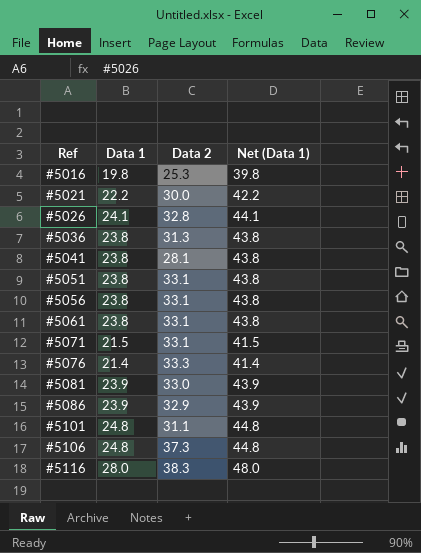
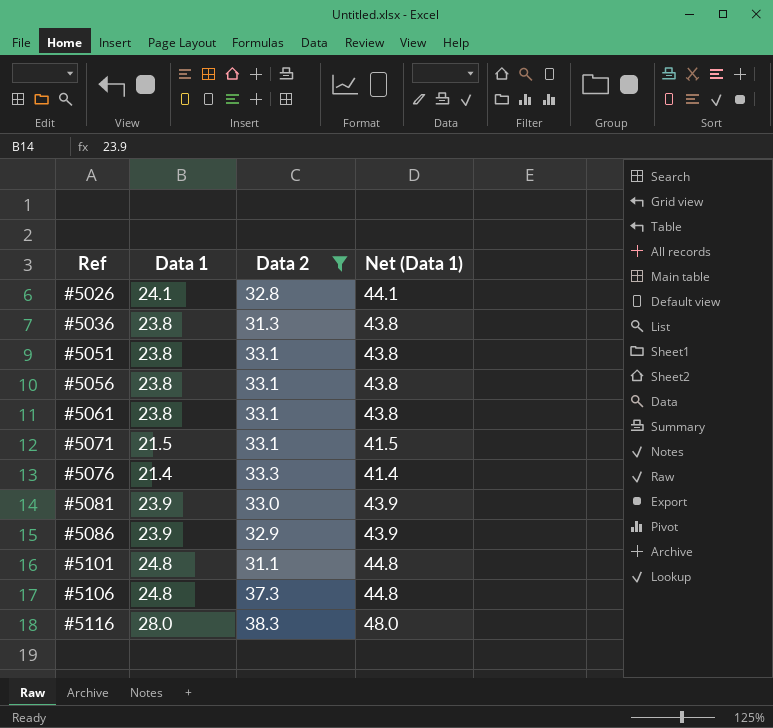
filter: none -> Data 2 >= 31.1

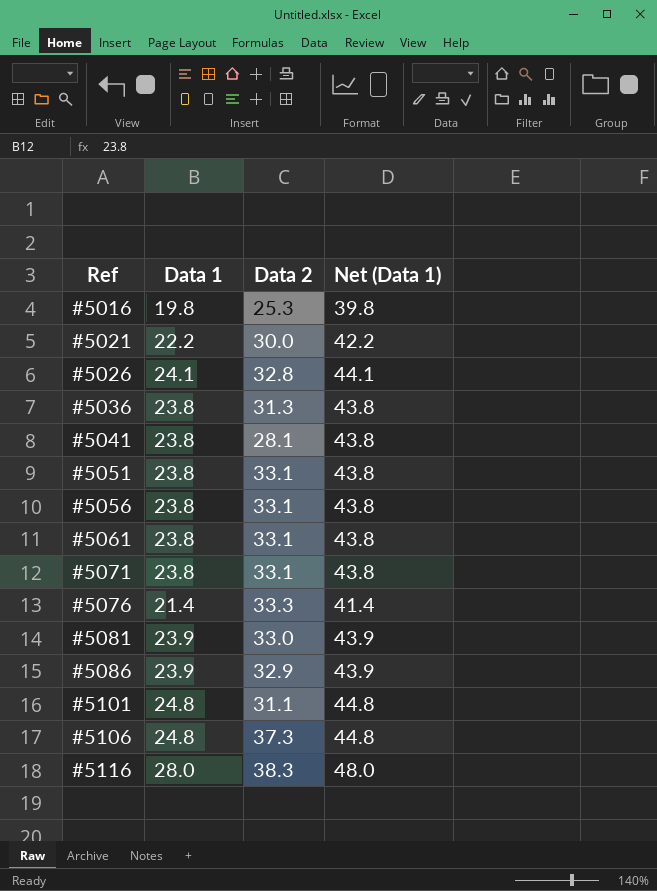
filter: Data 2 >= 31.1 -> none
#5071 | Data 1: 21.5 -> 23.8
#5071 | Net (Data 1): 41.5 -> 43.8

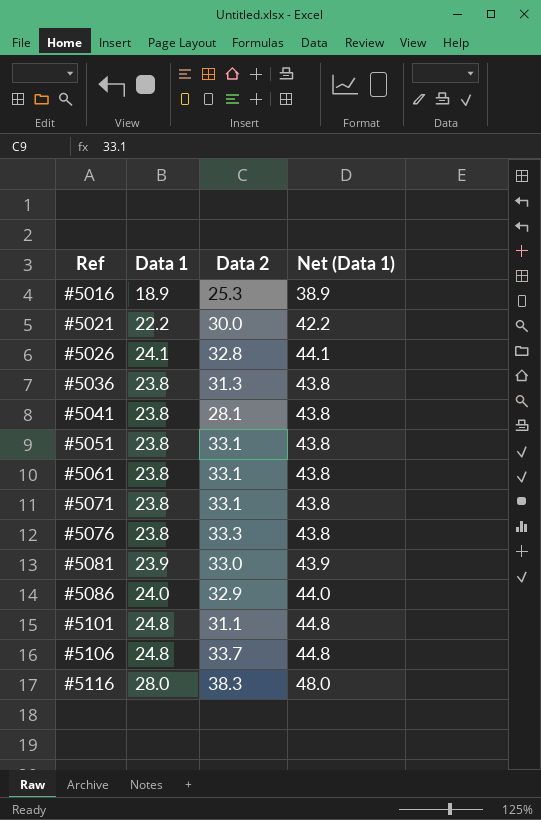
row #5056: 23.8 | 33.1 | 43.8 -> none
#5016 | Data 1: 19.8 -> 18.9
#5016 | Net (Data 1): 39.8 -> 38.9
#5076 | Data 1: 21.4 -> 23.8
#5076 | Net (Data 1): 41.4 -> 43.8
#5086 | Data 1: 23.9 -> 24.0
#5086 | Net (Data 1): 43.9 -> 44.0
#5106 | Data 2: 37.3 -> 33.7

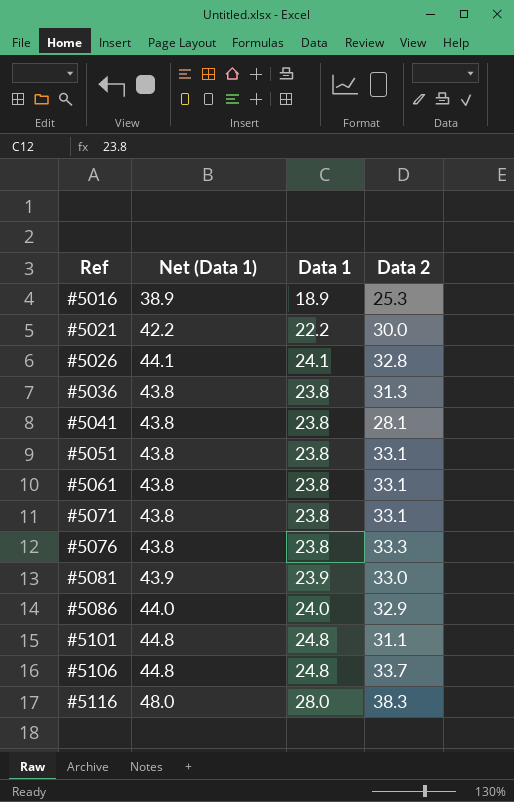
column Net (Data 1) | position: 4 -> 2

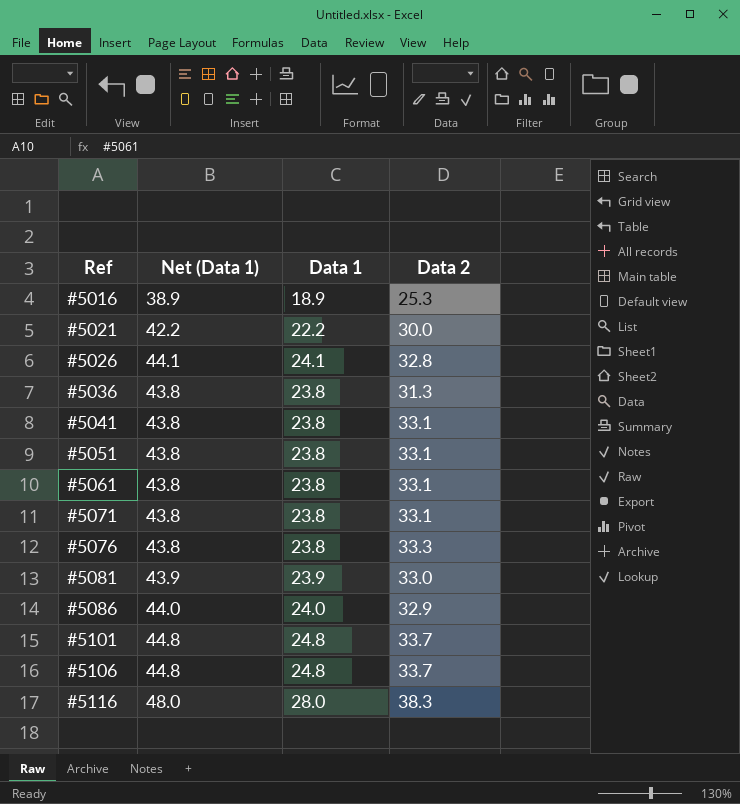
#5041 | Data 2: 28.1 -> 33.1
#5101 | Data 2: 31.1 -> 33.7

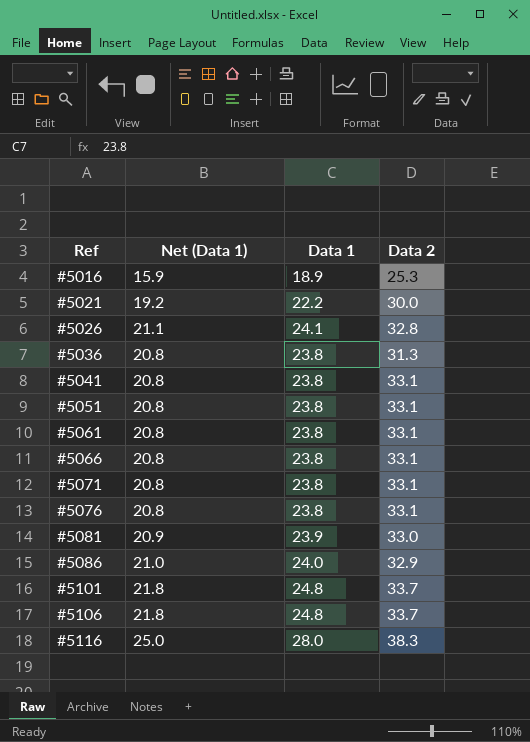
column Net (Data 1) | formula: [Data 1] + 20 -> [Data 1] - 3
row #5066: none -> 20.8 | 23.8 | 33.1
#5076 | Data 2: 33.3 -> 33.1

